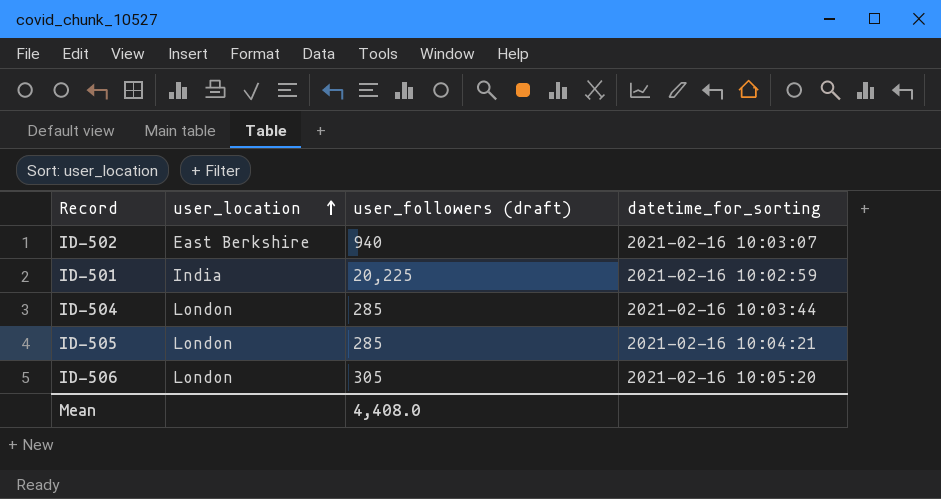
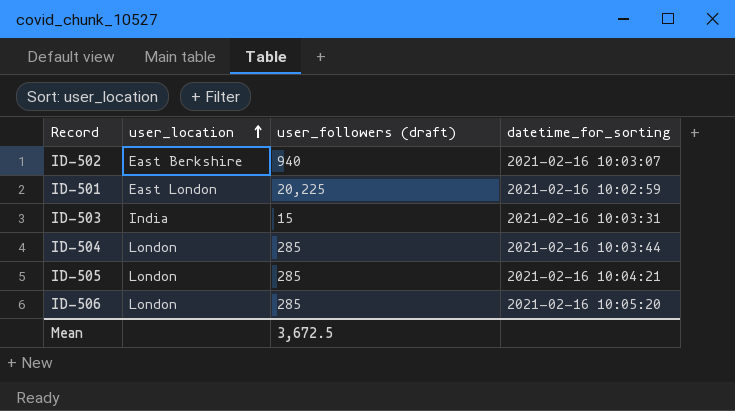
ID-501 | user_location: India -> East London
row ID-503: none -> India | 15 | 2021-02-16 10:03:31
ID-506 | user_followers (draft): 305 -> 285
Mean | user_followers (draft): 4,408.0 -> 3,672.5

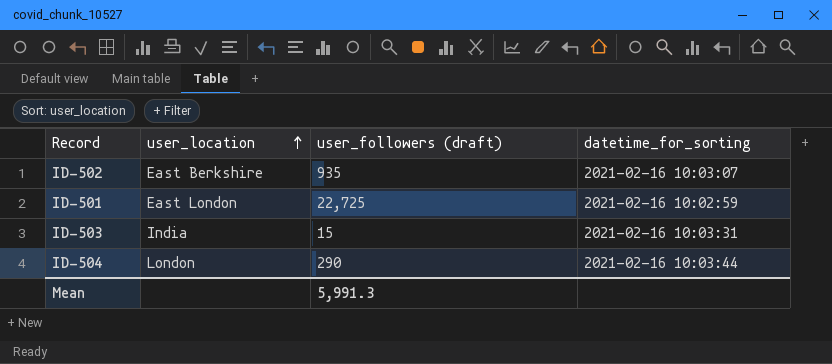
row ID-505: London | 285 | 2021-02-16 10:04:21 -> none
row ID-506: London | 285 | 2021-02-16 10:05:20 -> none
ID-502 | user_followers (draft): 940 -> 935
ID-501 | user_followers (draft): 20,225 -> 22,725
ID-504 | user_followers (draft): 285 -> 290
Mean | user_followers (draft): 3,672.5 -> 5,991.3

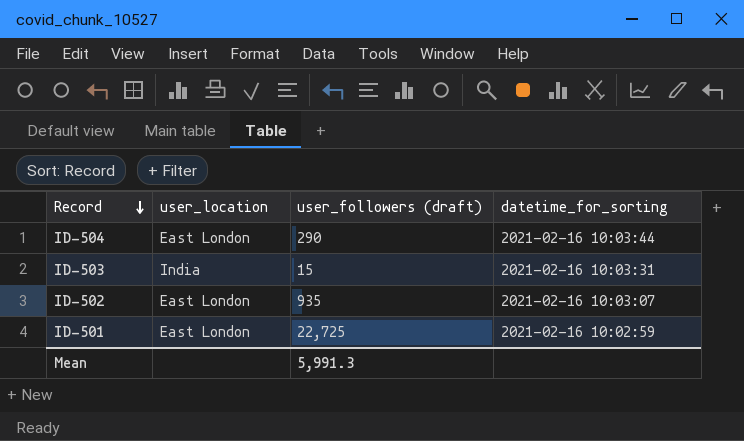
row order: user_location ascending -> Record descending
ID-504 | user_location: London -> East London
ID-502 | user_location: East Berkshire -> East London

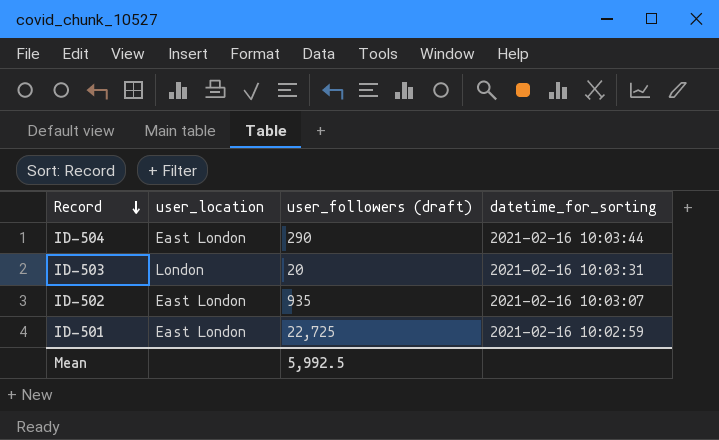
ID-503 | user_location: India -> London
ID-503 | user_followers (draft): 15 -> 20
Mean | user_followers (draft): 5,991.3 -> 5,992.5

